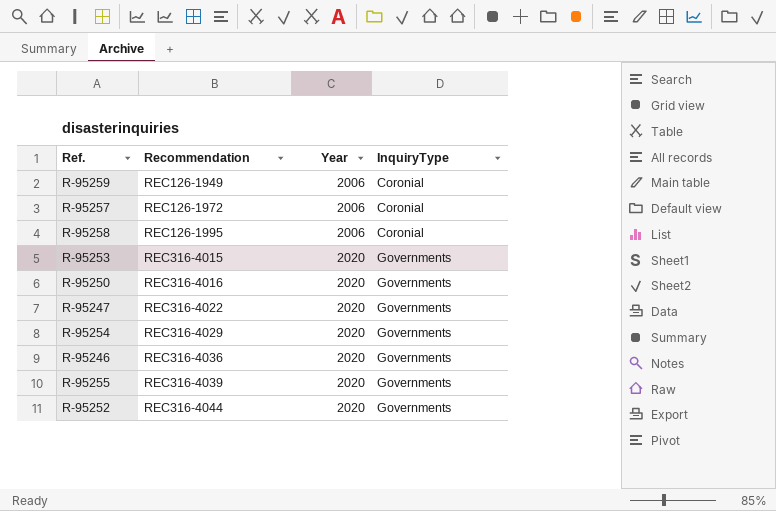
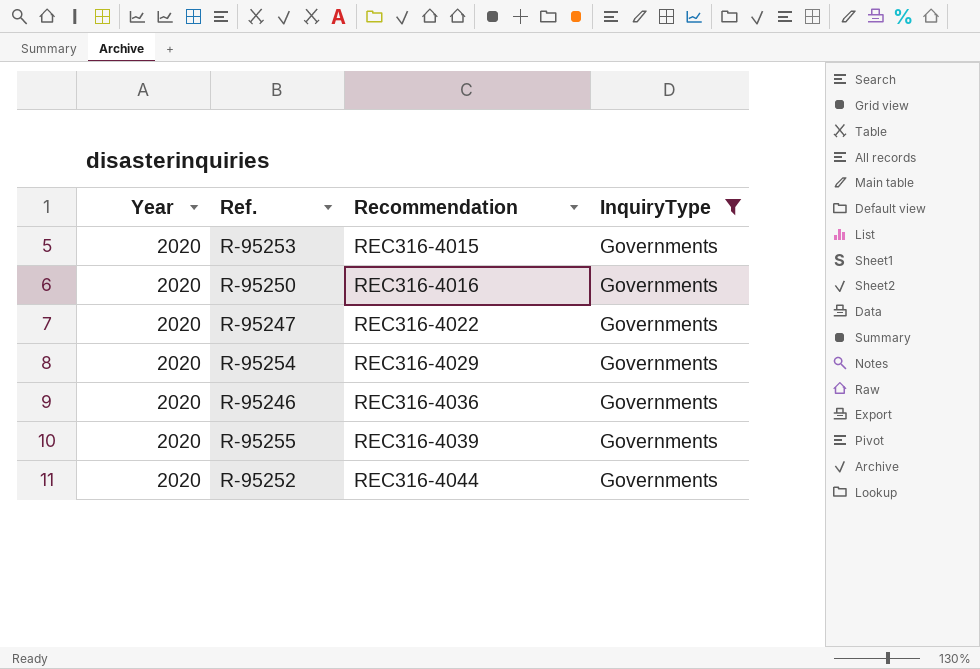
filter: none -> InquiryType = Governments
column Year | position: 3 -> 1

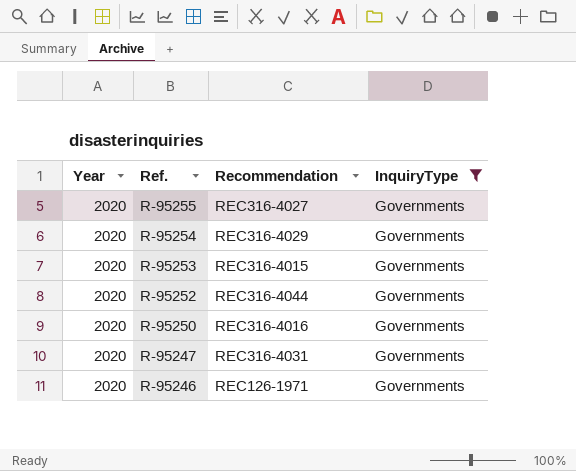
row order: Recommendation ascending -> Ref. descending
R-95255 | Recommendation: REC316-4039 -> REC316-4027
R-95247 | Recommendation: REC316-4022 -> REC316-4031
R-95246 | Recommendation: REC316-4036 -> REC126-1971

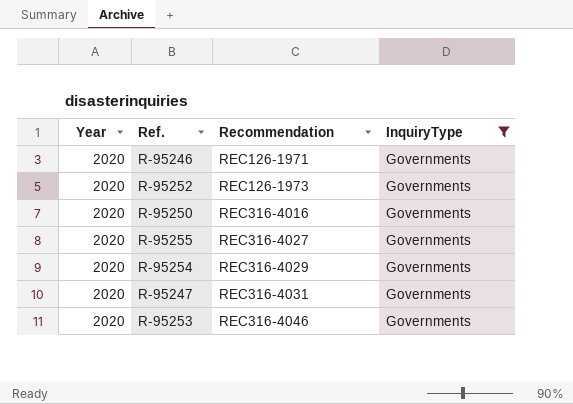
row order: Ref. descending -> Recommendation ascending
R-95252 | Recommendation: REC316-4044 -> REC126-1973
R-95253 | Recommendation: REC316-4015 -> REC316-4046

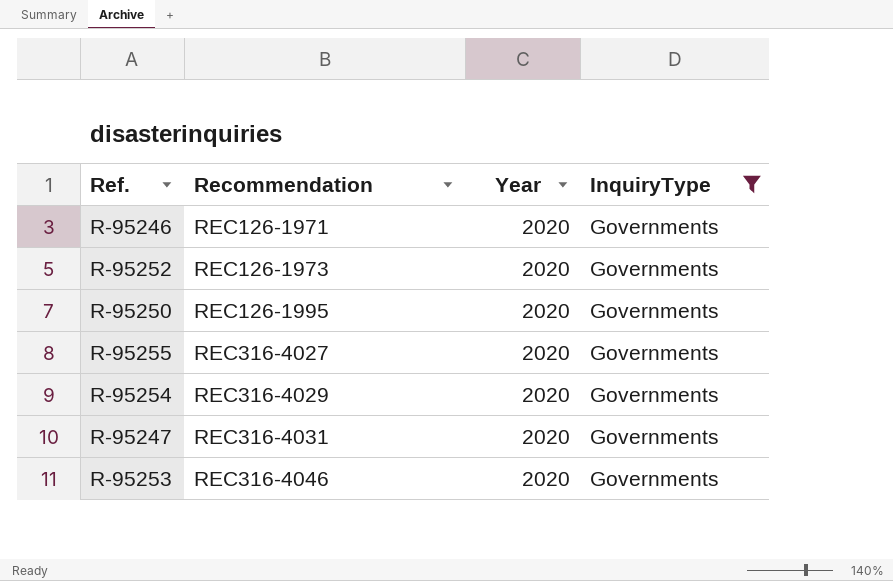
column Year | position: 1 -> 3
R-95250 | Recommendation: REC316-4016 -> REC126-1995

